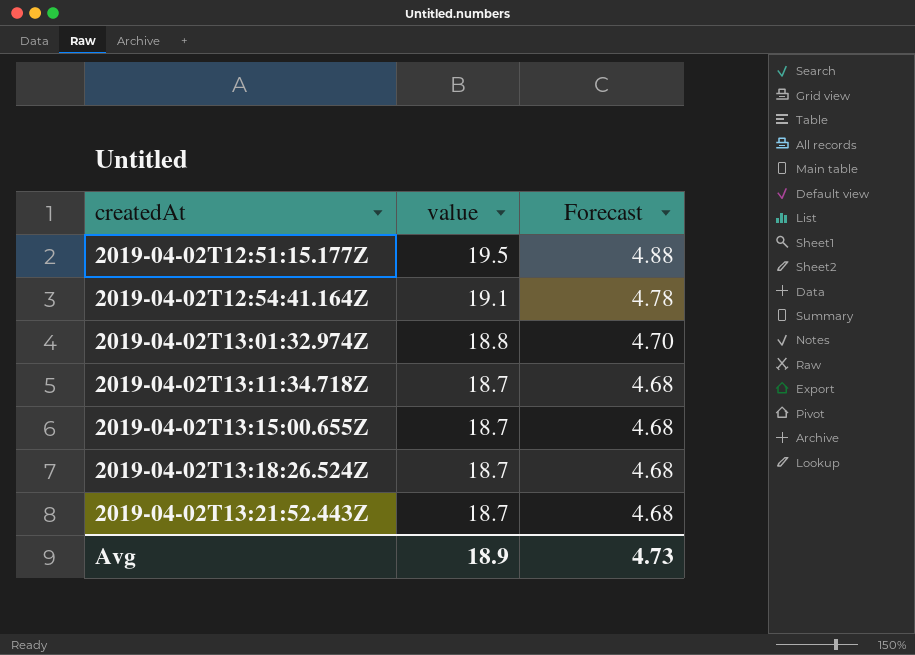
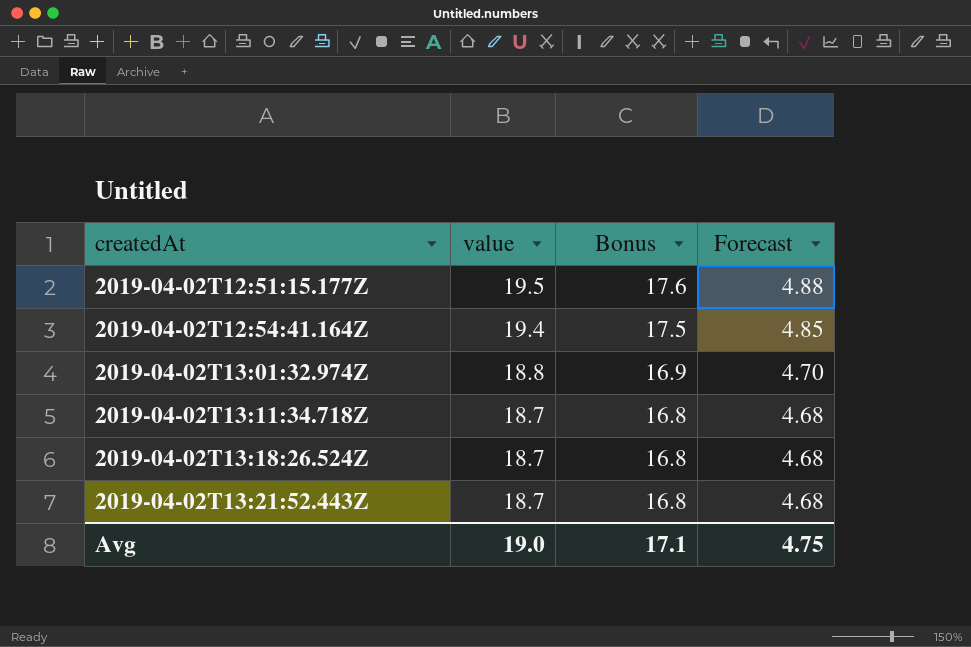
column Bonus | formula: none -> [value] * 0.9
row 2019-04-02T13:15:00.655Z: 18.7 | 4.68 -> none
2019-04-02T12:54:41.164Z | value: 19.1 -> 19.4
2019-04-02T12:54:41.164Z | Forecast: 4.78 -> 4.85
Avg | value: 18.9 -> 19.0
Avg | Forecast: 4.73 -> 4.75

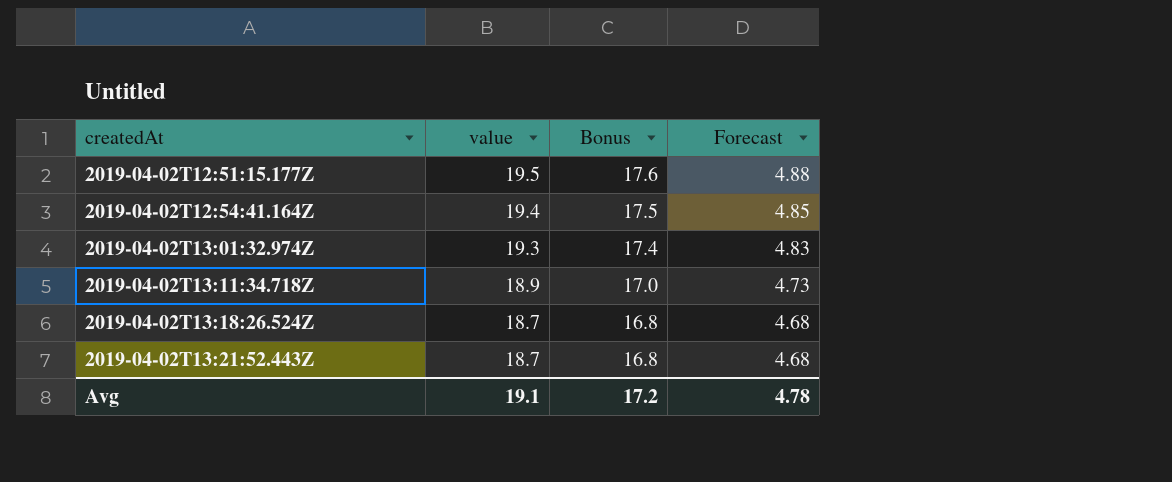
2019-04-02T13:01:32.974Z | value: 18.8 -> 19.3
2019-04-02T13:01:32.974Z | Bonus: 16.9 -> 17.4
2019-04-02T13:01:32.974Z | Forecast: 4.70 -> 4.83
2019-04-02T13:11:34.718Z | value: 18.7 -> 18.9
2019-04-02T13:11:34.718Z | Bonus: 16.8 -> 17.0
2019-04-02T13:11:34.718Z | Forecast: 4.68 -> 4.73
Avg | value: 19.0 -> 19.1
Avg | Bonus: 17.1 -> 17.2
Avg | Forecast: 4.75 -> 4.78

